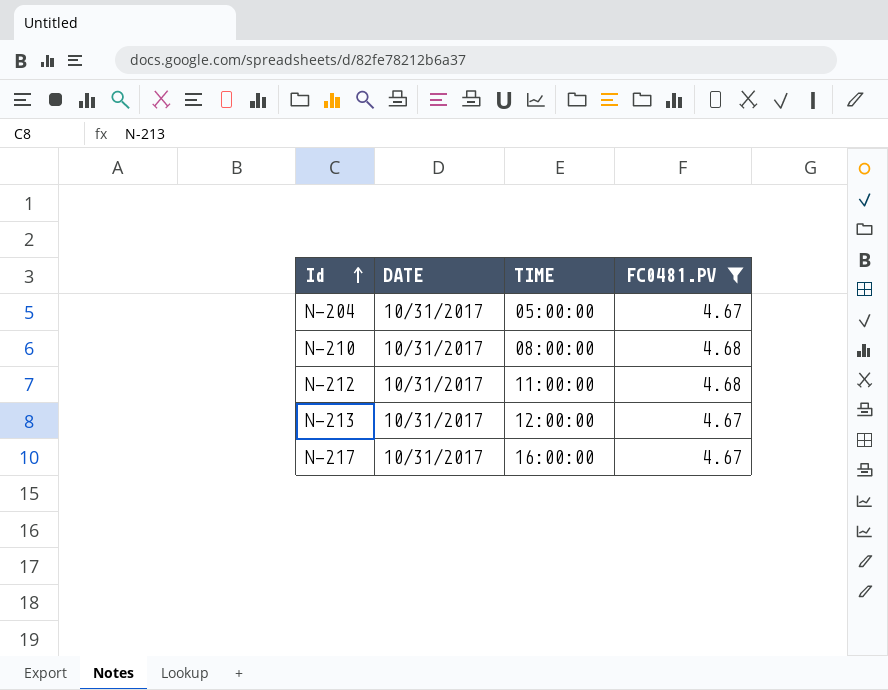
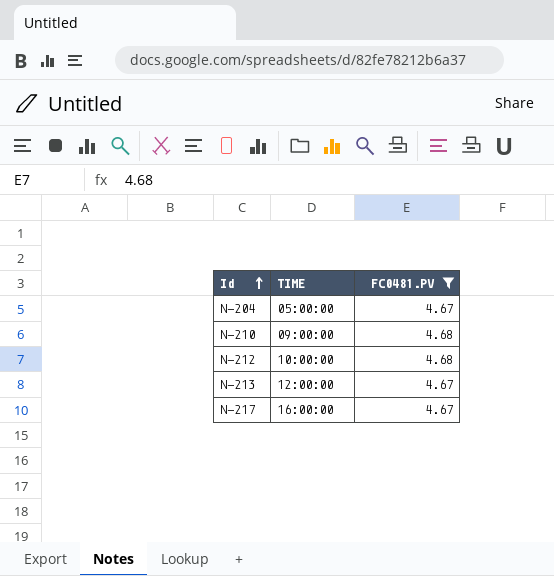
column DATE | position: 2 -> none
N-210 | TIME: 08:00:00 -> 09:00:00
N-212 | TIME: 11:00:00 -> 10:00:00

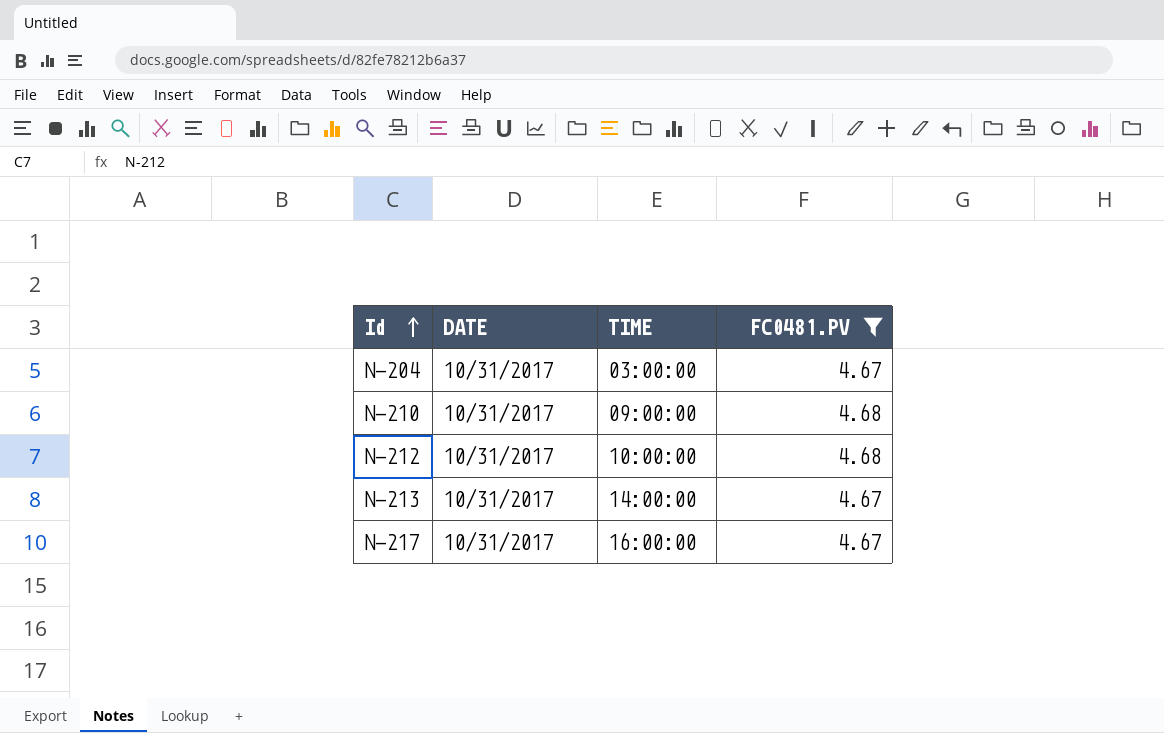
column DATE | position: none -> 2
N-204 | TIME: 05:00:00 -> 03:00:00
N-213 | TIME: 12:00:00 -> 14:00:00

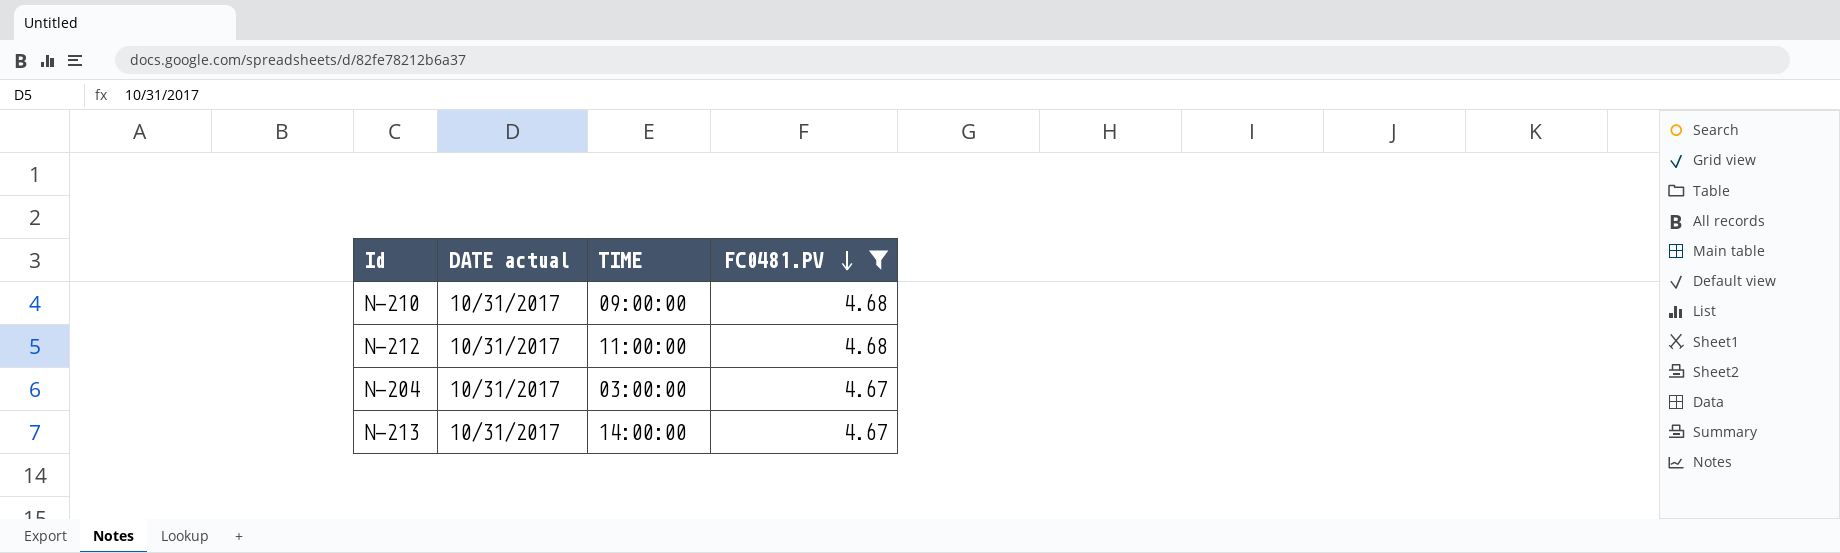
row order: Id ascending -> FC0481.PV descending
column name: DATE -> DATE actual
row N-217: 10/31/2017 | 16:00:00 | 4.67 -> none
N-212 | TIME: 10:00:00 -> 11:00:00

